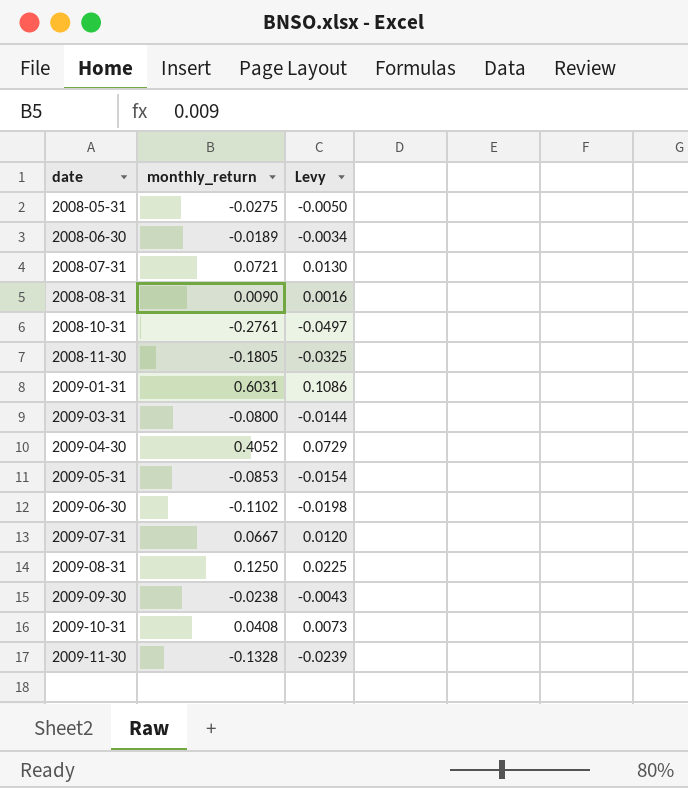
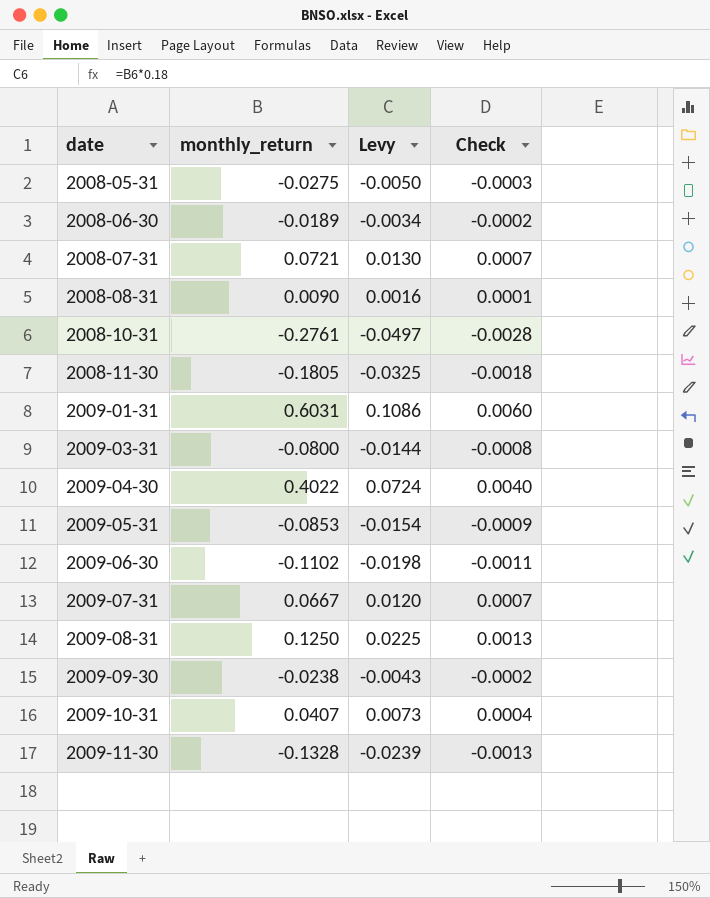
column Check | formula: none -> [monthly_return] * 0.01
2009-04-30 | monthly_return: 0.4052 -> 0.4022
2009-04-30 | Levy: 0.0729 -> 0.0724
2009-10-31 | monthly_return: 0.0408 -> 0.0407

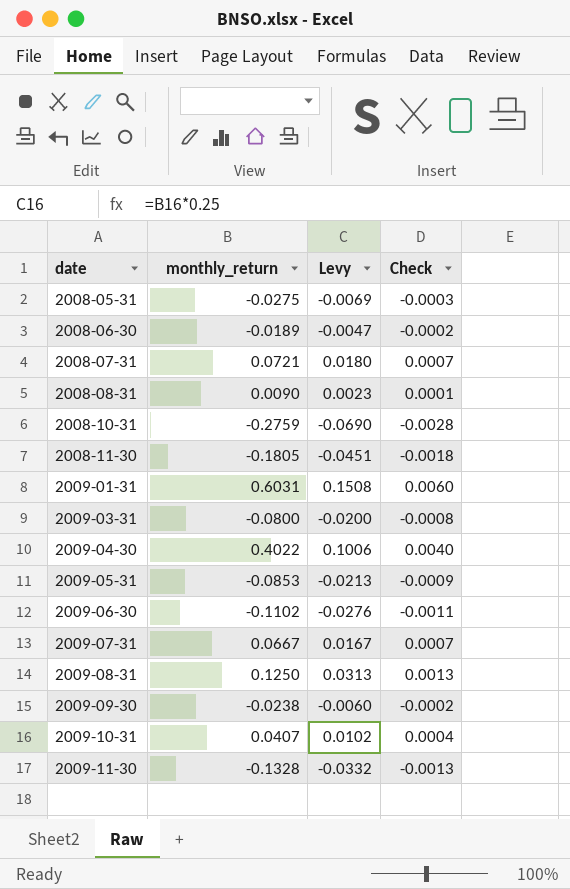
column Levy | formula: [monthly_return] * 0.18 -> [monthly_return] * 0.25
2008-10-31 | monthly_return: -0.2761 -> -0.2759

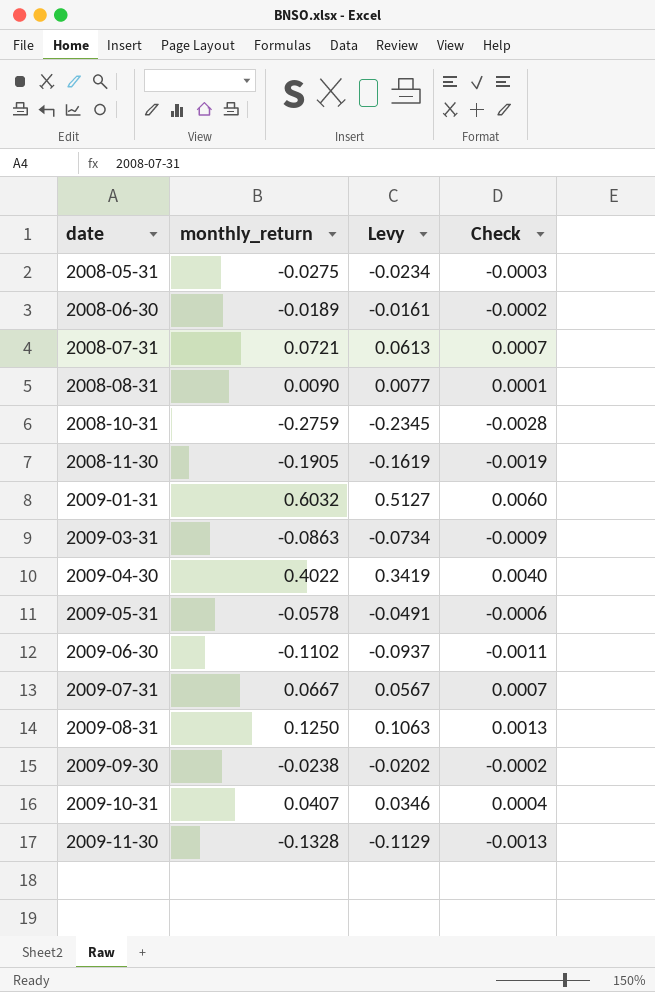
column Levy | formula: [monthly_return] * 0.25 -> [monthly_return] * 0.85
2008-11-30 | monthly_return: -0.1805 -> -0.1905
2008-11-30 | Check: -0.0018 -> -0.0019
2009-01-31 | monthly_return: 0.6031 -> 0.6032
2009-03-31 | monthly_return: -0.0800 -> -0.0863
2009-03-31 | Check: -0.0008 -> -0.0009
2009-05-31 | monthly_return: -0.0853 -> -0.0578
2009-05-31 | Check: -0.0009 -> -0.0006

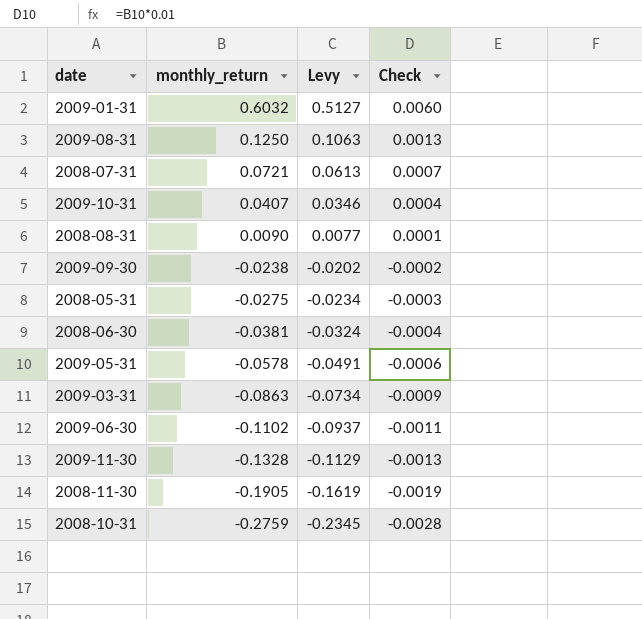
row order: date ascending -> monthly_return descending
row 2009-04-30: 0.4022 | 0.3419 | 0.0040 -> none
row 2009-07-31: 0.0667 | 0.0567 | 0.0007 -> none
2008-06-30 | monthly_return: -0.0189 -> -0.0381
2008-06-30 | Levy: -0.0161 -> -0.0324
2008-06-30 | Check: -0.0002 -> -0.0004

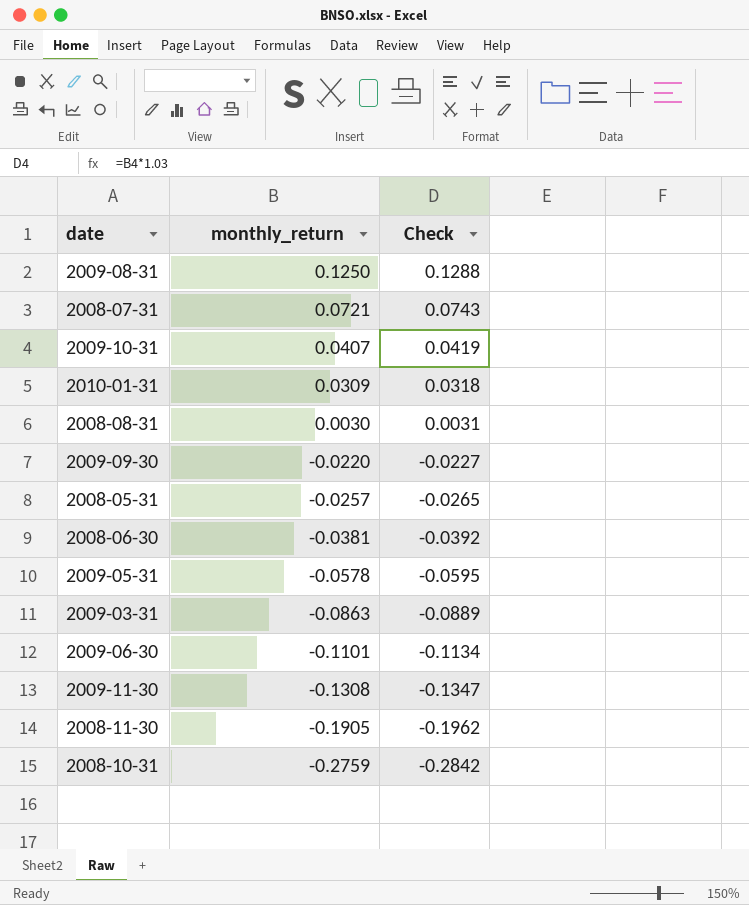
column Levy | formula: [monthly_return] * 0.85 -> none
column Check | formula: [monthly_return] * 0.01 -> [monthly_return] * 1.03
row 2009-01-31: 0.6032 | 0.5127 | 0.0060 -> none
row 2010-01-31: none -> 0.0309 | 0.0318
2008-08-31 | monthly_return: 0.0090 -> 0.0030
2009-09-30 | monthly_return: -0.0238 -> -0.0220
2008-05-31 | monthly_return: -0.0275 -> -0.0257
2009-06-30 | monthly_return: -0.1102 -> -0.1101
2009-11-30 | monthly_return: -0.1328 -> -0.1308

